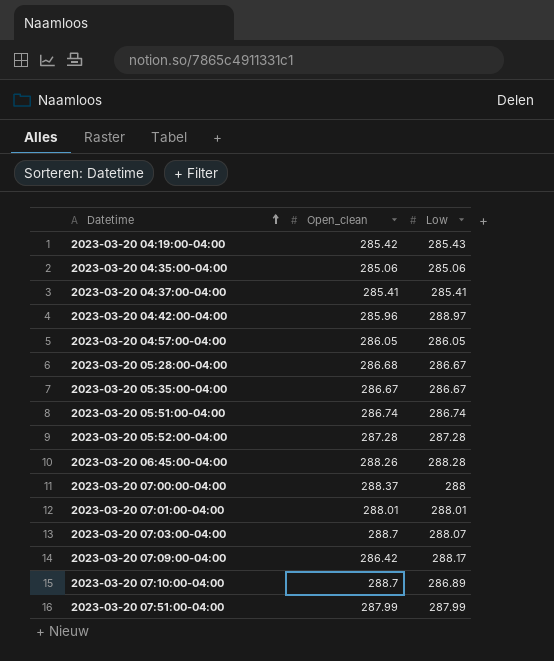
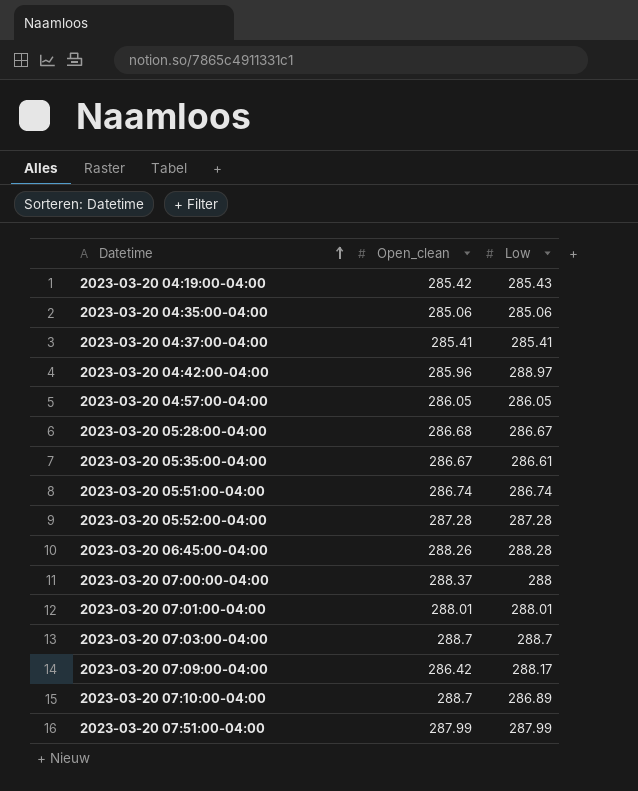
2023-03-20 05:35:00-04:00 | Low: 286.67 -> 286.61
2023-03-20 07:03:00-04:00 | Low: 288.07 -> 288.7

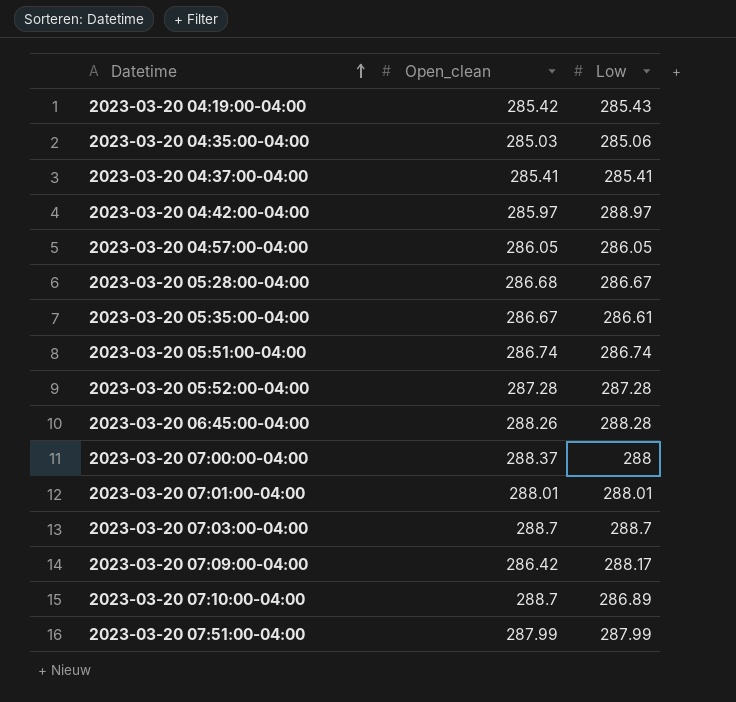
2023-03-20 04:35:00-04:00 | Open_clean: 285.06 -> 285.03
2023-03-20 04:42:00-04:00 | Open_clean: 285.96 -> 285.97

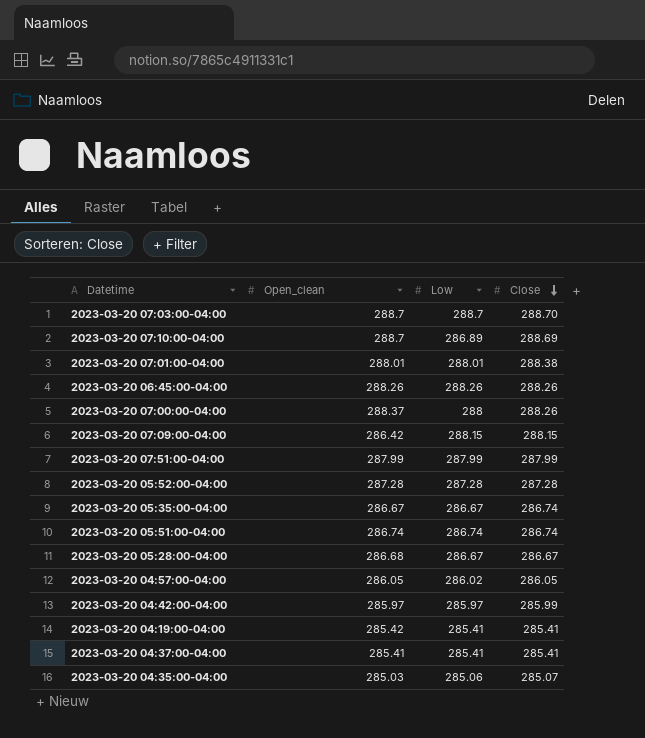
row order: Datetime ascending -> Close descending
column Close | position: none -> 4
2023-03-20 06:45:00-04:00 | Low: 288.28 -> 288.26
2023-03-20 07:09:00-04:00 | Low: 288.17 -> 288.15
2023-03-20 05:35:00-04:00 | Low: 286.61 -> 286.67
2023-03-20 04:57:00-04:00 | Low: 286.05 -> 286.02
2023-03-20 04:42:00-04:00 | Low: 288.97 -> 285.97
2023-03-20 04:19:00-04:00 | Low: 285.43 -> 285.41

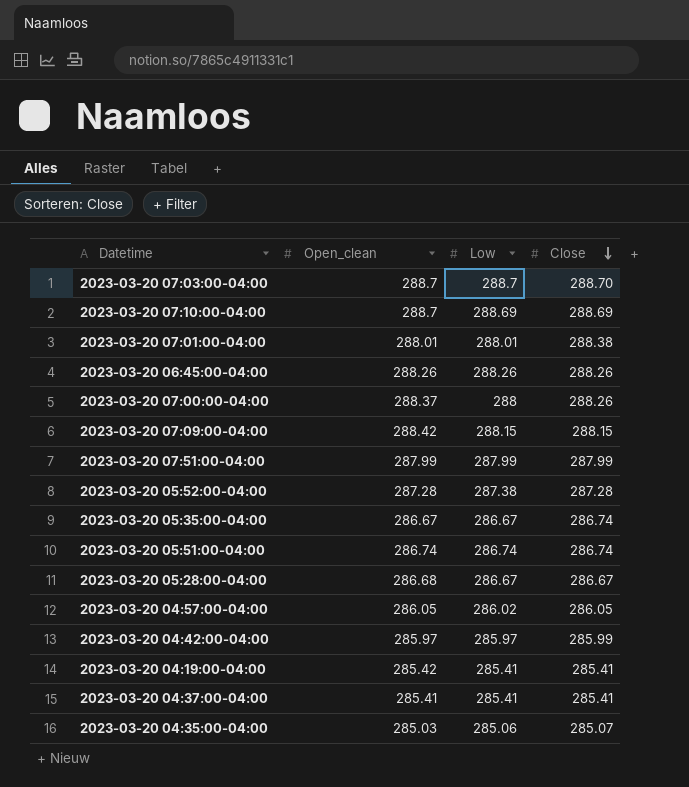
2023-03-20 07:10:00-04:00 | Low: 286.89 -> 288.69
2023-03-20 07:09:00-04:00 | Open_clean: 286.42 -> 288.42
2023-03-20 05:52:00-04:00 | Low: 287.28 -> 287.38

